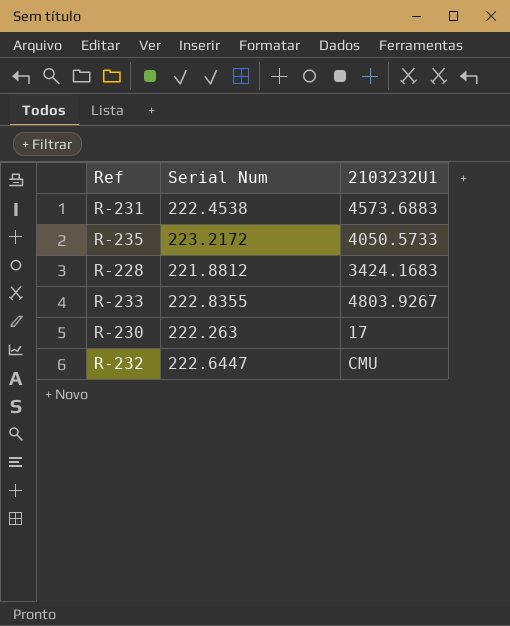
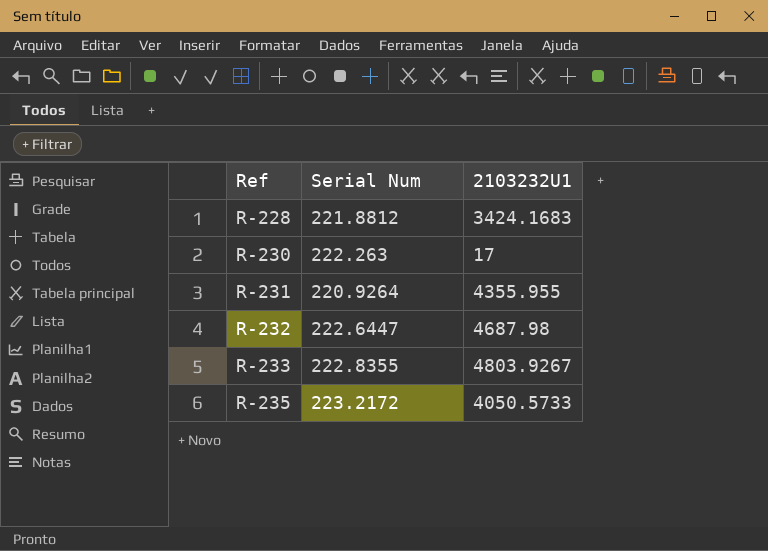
row order: none -> Ref ascending
R-231 | Serial Num: 222.4538 -> 220.9264
R-231 | 2103232U1: 4573.6883 -> 4355.955
R-232 | 2103232U1: CMU -> 4687.98

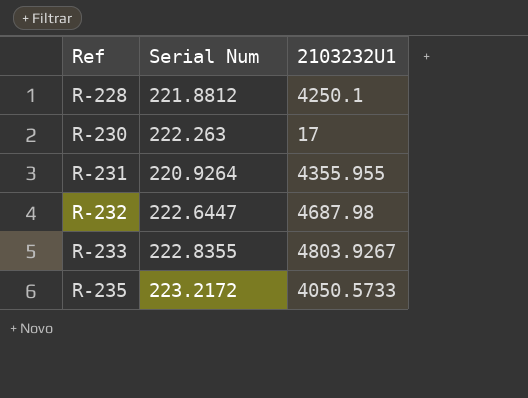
R-228 | 2103232U1: 3424.1683 -> 4250.1

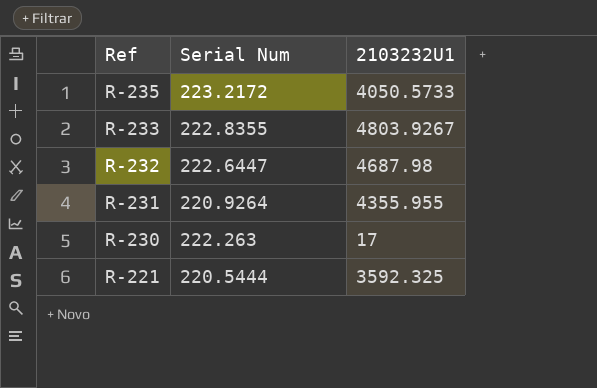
row order: Ref ascending -> Ref descending
row R-228: 221.8812 | 4250.1 -> none
row R-221: none -> 220.5444 | 3592.325

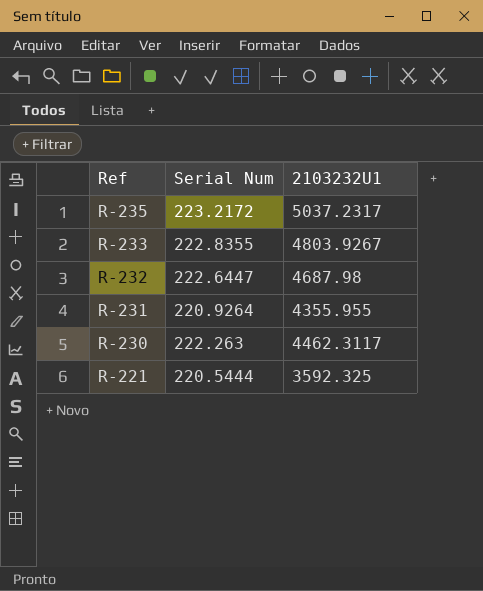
R-235 | 2103232U1: 4050.5733 -> 5037.2317
R-230 | 2103232U1: 17 -> 4462.3117

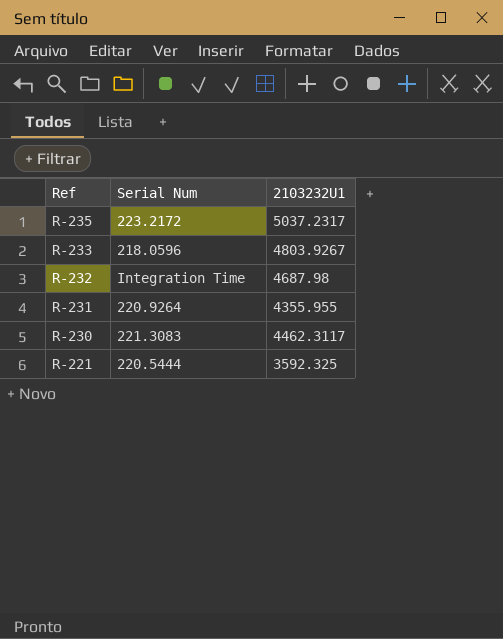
R-233 | Serial Num: 222.8355 -> 218.0596
R-232 | Serial Num: 222.6447 -> Integration Time
R-230 | Serial Num: 222.263 -> 221.3083

